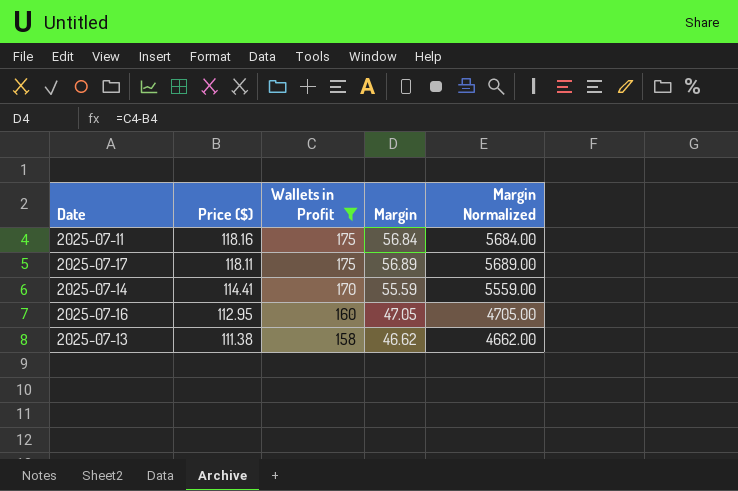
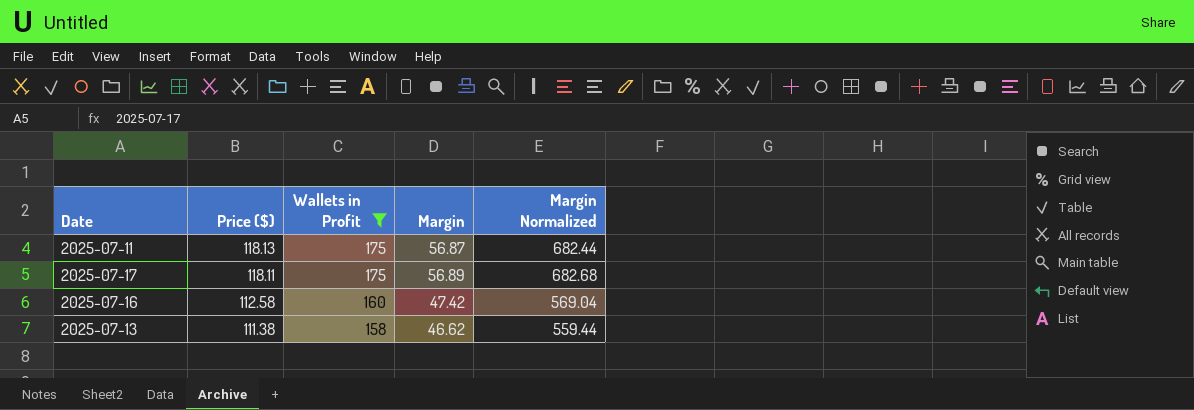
column Margin Normalized | formula: [Margin] * 100 -> [Margin] * 12
row 2025-07-14: 114.41 | 170 | 55.59 | 5559.00 -> none
2025-07-11 | Price ($): 118.16 -> 118.13
2025-07-11 | Margin: 56.84 -> 56.87
2025-07-16 | Price ($): 112.95 -> 112.58
2025-07-16 | Margin: 47.05 -> 47.42

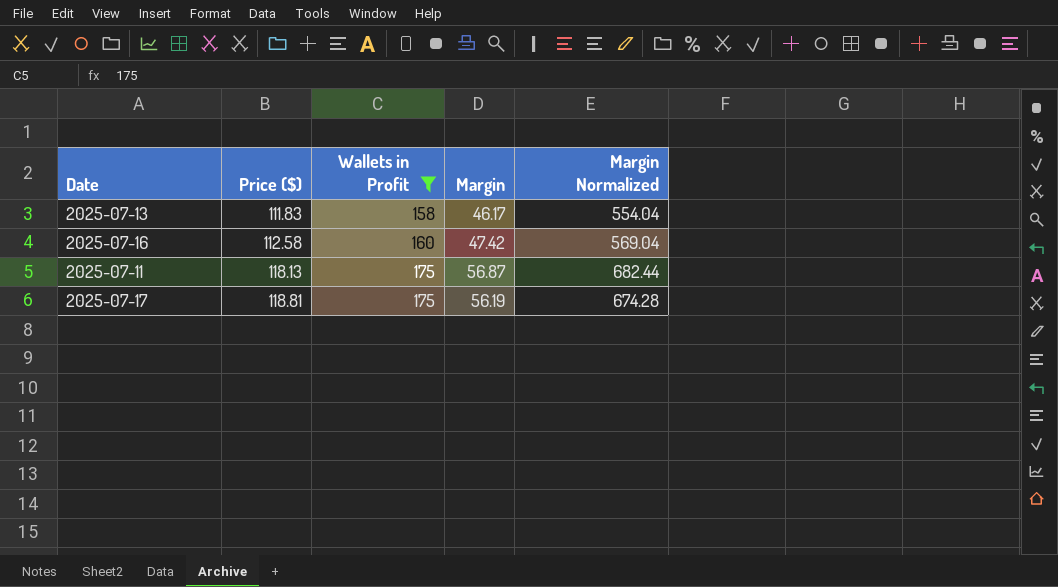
row order: Price ($) descending -> Price ($) ascending
2025-07-13 | Price ($): 111.38 -> 111.83
2025-07-13 | Margin: 46.62 -> 46.17
2025-07-13 | Margin Normalized: 559.44 -> 554.04
2025-07-17 | Price ($): 118.11 -> 118.81
2025-07-17 | Margin: 56.89 -> 56.19
2025-07-17 | Margin Normalized: 682.68 -> 674.28

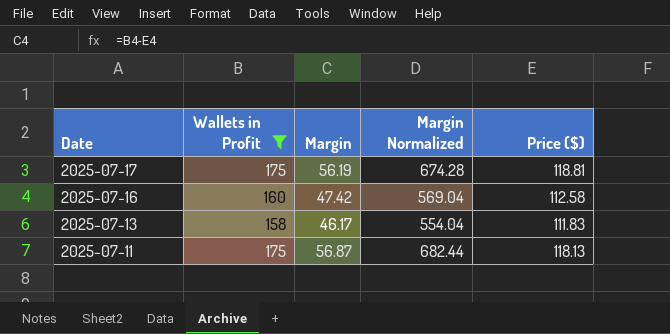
row order: Price ($) ascending -> Date descending
column Price ($) | position: 2 -> 5

